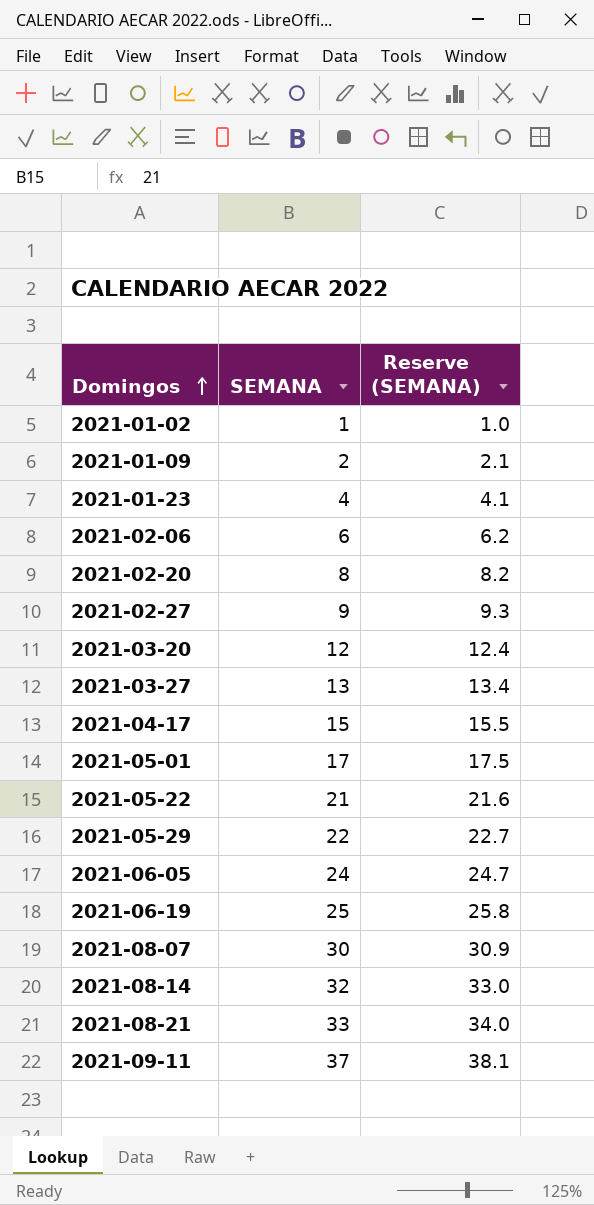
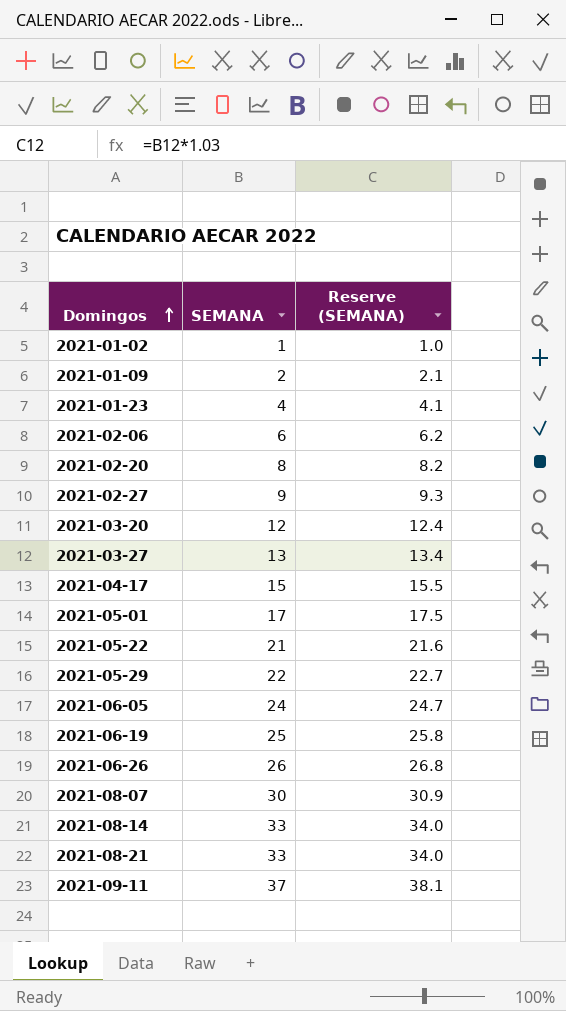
row 2021-06-26: none -> 26 | 26.8
2021-08-14 | SEMANA: 32 -> 33
2021-08-14 | Reserve (SEMANA): 33.0 -> 34.0

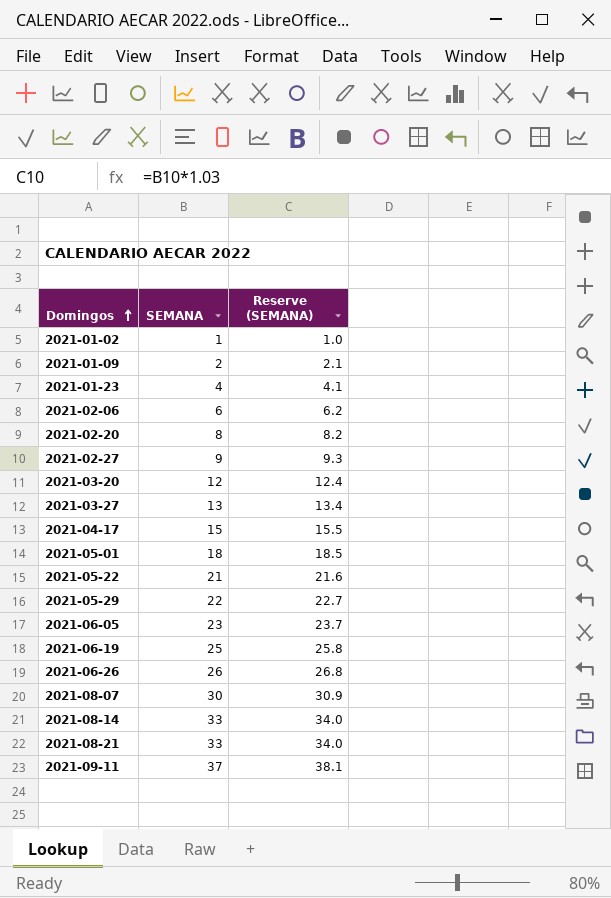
2021-05-01 | SEMANA: 17 -> 18
2021-05-01 | Reserve (SEMANA): 17.5 -> 18.5
2021-06-05 | SEMANA: 24 -> 23
2021-06-05 | Reserve (SEMANA): 24.7 -> 23.7

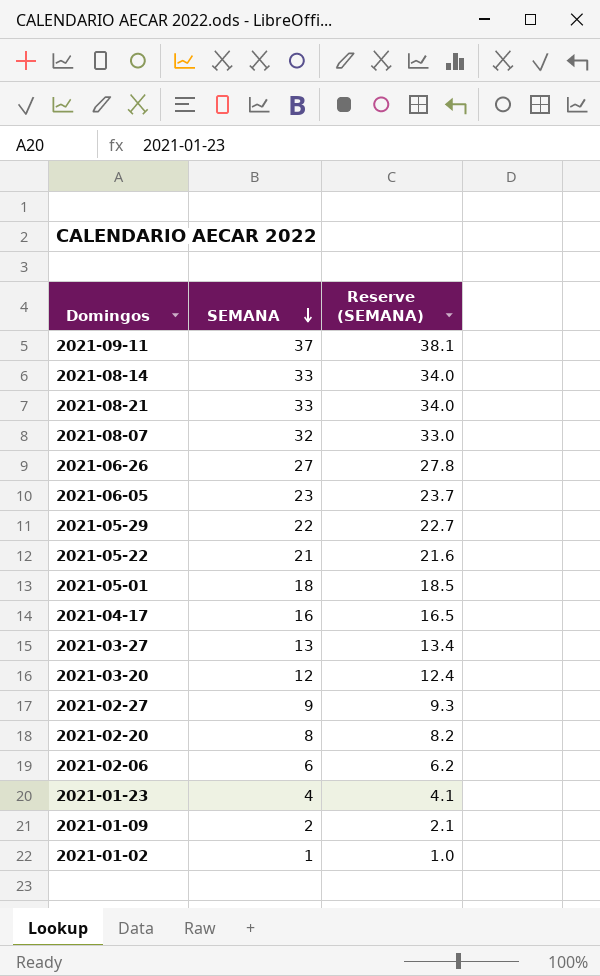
row order: Domingos ascending -> SEMANA descending
row 2021-06-19: 25 | 25.8 -> none
2021-08-07 | SEMANA: 30 -> 32
2021-08-07 | Reserve (SEMANA): 30.9 -> 33.0
2021-06-26 | SEMANA: 26 -> 27
2021-06-26 | Reserve (SEMANA): 26.8 -> 27.8
2021-04-17 | SEMANA: 15 -> 16
2021-04-17 | Reserve (SEMANA): 15.5 -> 16.5

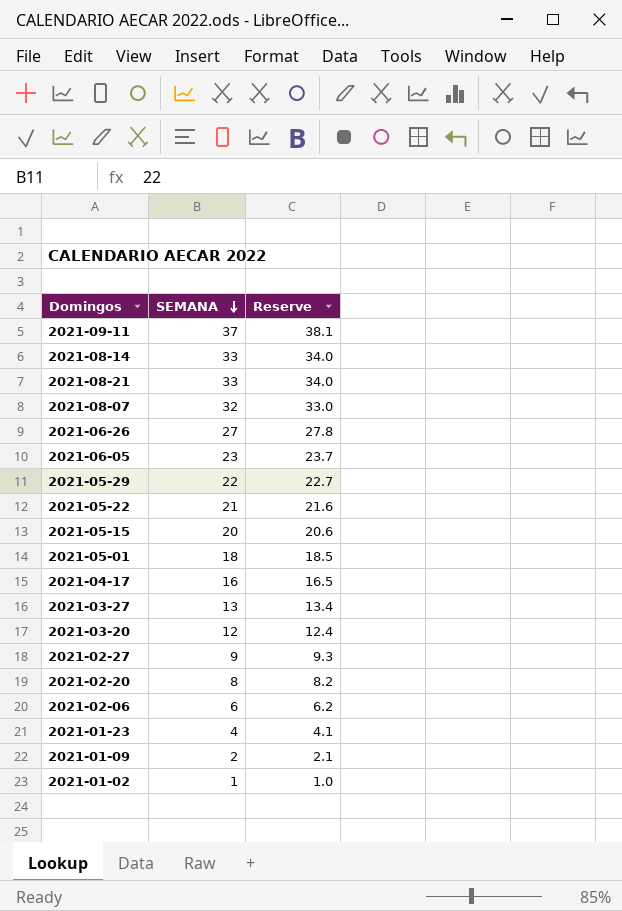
column name: Reserve (SEMANA) -> Reserve
row 2021-05-15: none -> 20 | 20.6

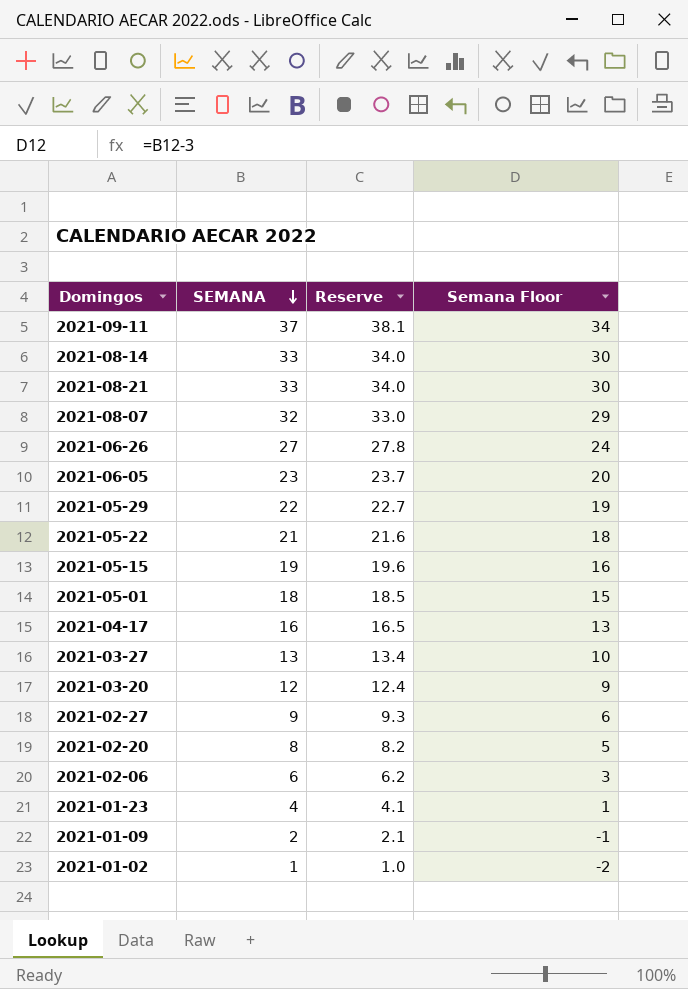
column Semana Floor | formula: none -> [SEMANA] - 3
2021-05-15 | SEMANA: 20 -> 19
2021-05-15 | Reserve: 20.6 -> 19.6

